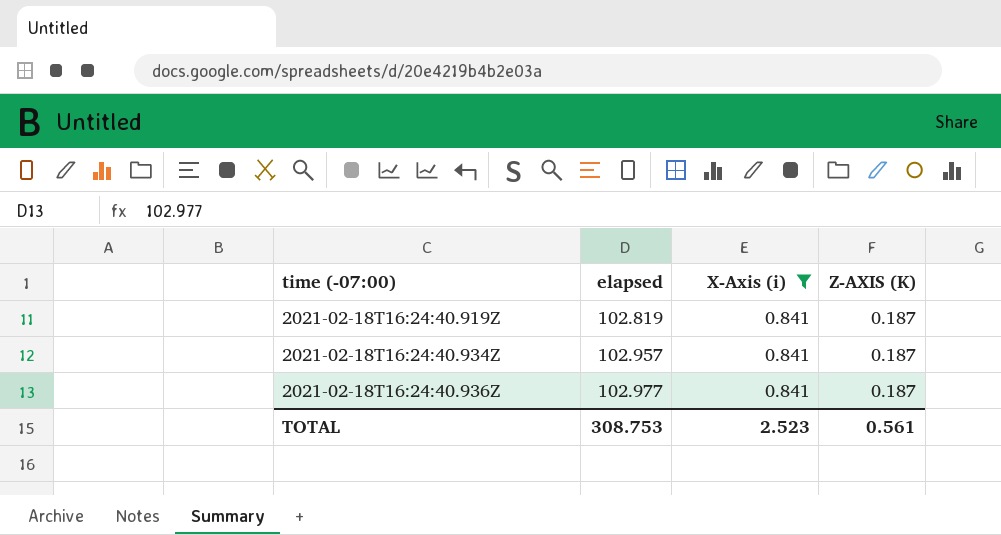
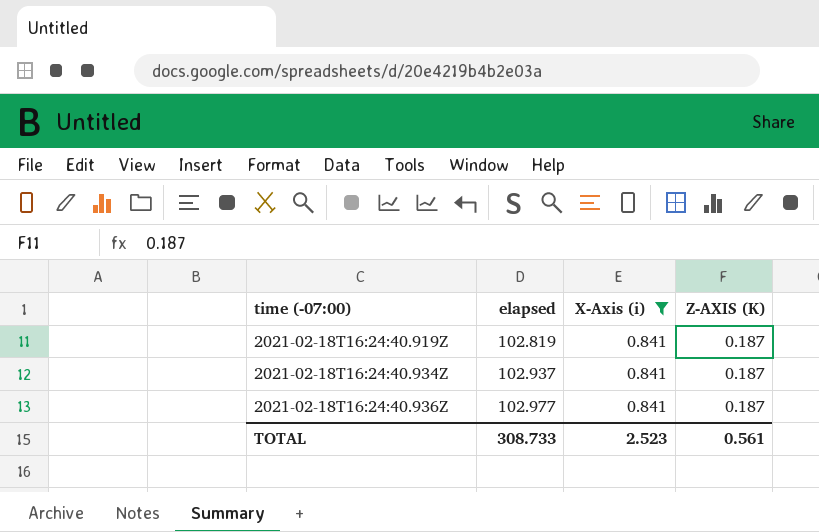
2021-02-18T16:24:40.934Z | elapsed: 102.957 -> 102.937
TOTAL | elapsed: 308.753 -> 308.733

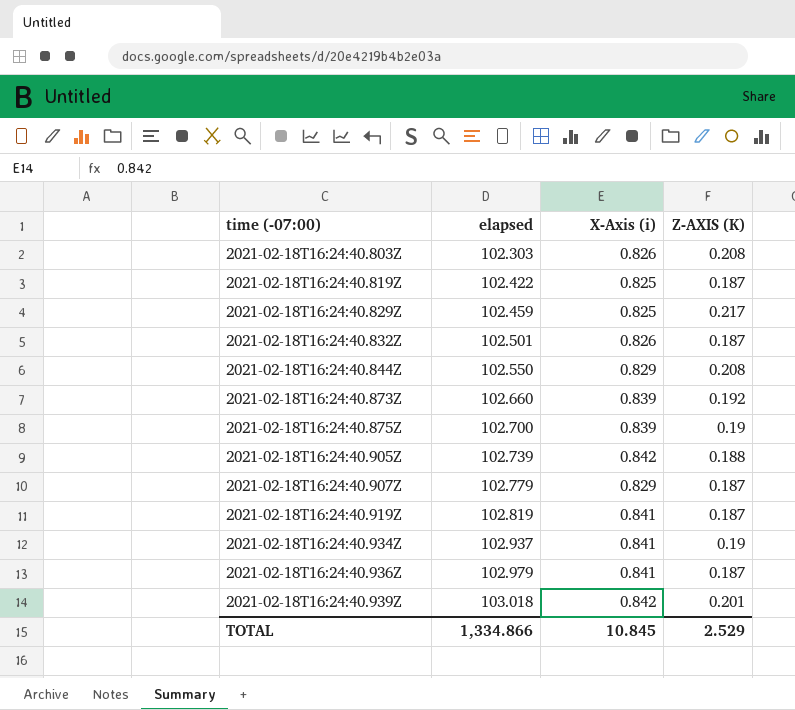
filter: X-Axis (i) = 0.841 -> none
2021-02-18T16:24:40.934Z | Z-AXIS (K): 0.187 -> 0.19
2021-02-18T16:24:40.936Z | elapsed: 102.977 -> 102.979
TOTAL | elapsed: 308.733 -> 1,334.866
TOTAL | X-Axis (i): 2.523 -> 10.845
TOTAL | Z-AXIS (K): 0.561 -> 2.529

